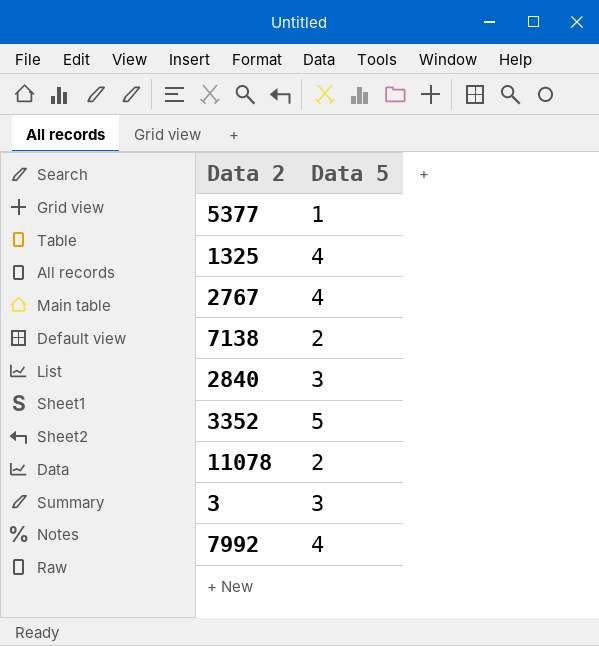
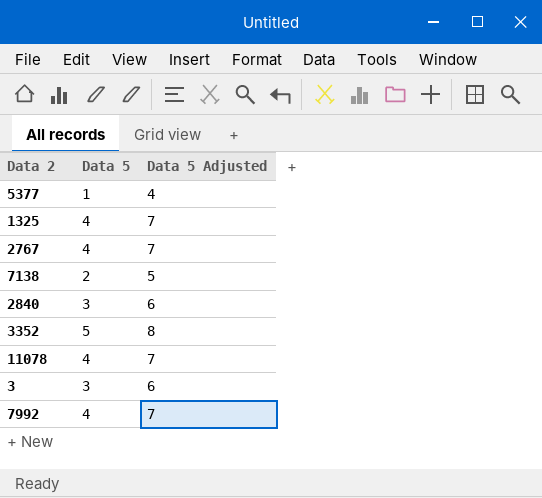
column Data 5 Adjusted | formula: none -> [Data 5] + 3
11078 | Data 5: 2 -> 4

